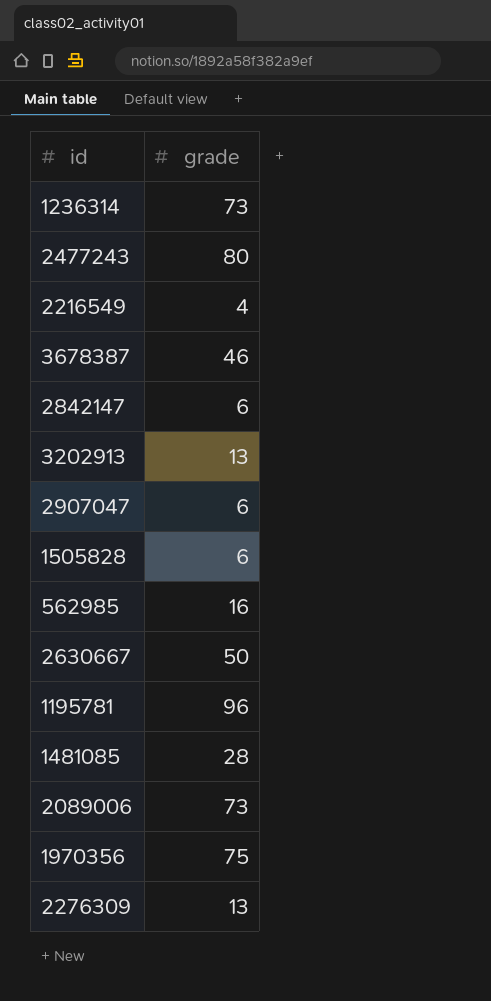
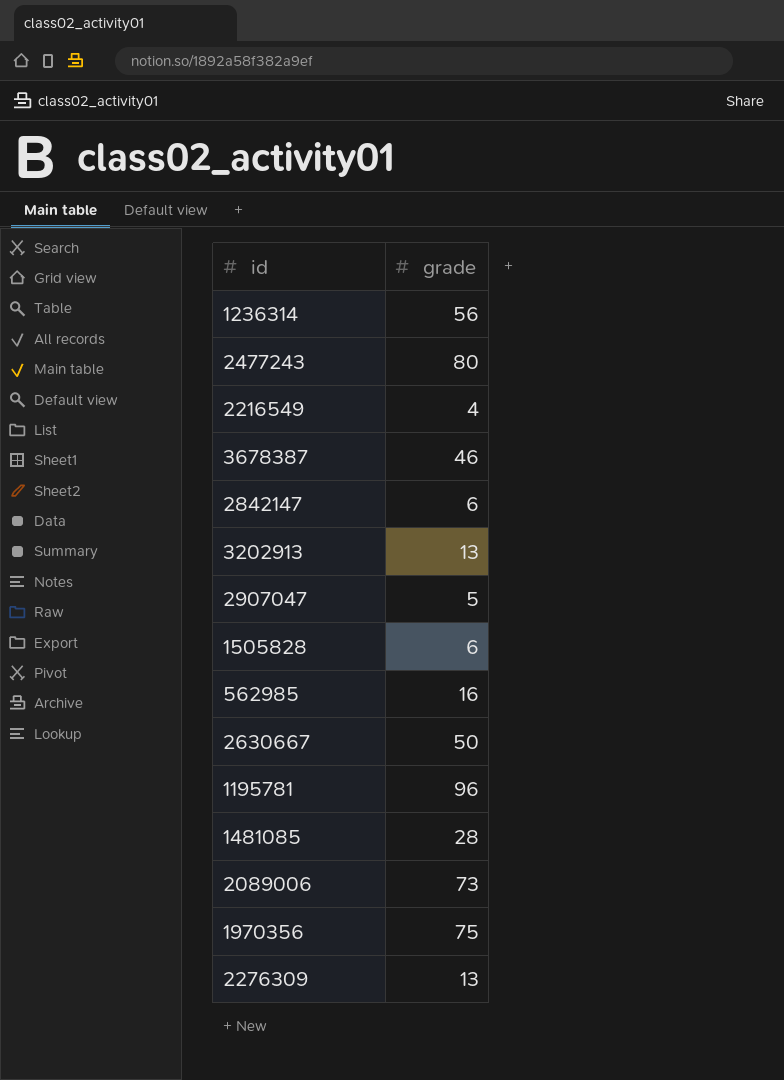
1236314 | grade: 73 -> 56
2907047 | grade: 6 -> 5

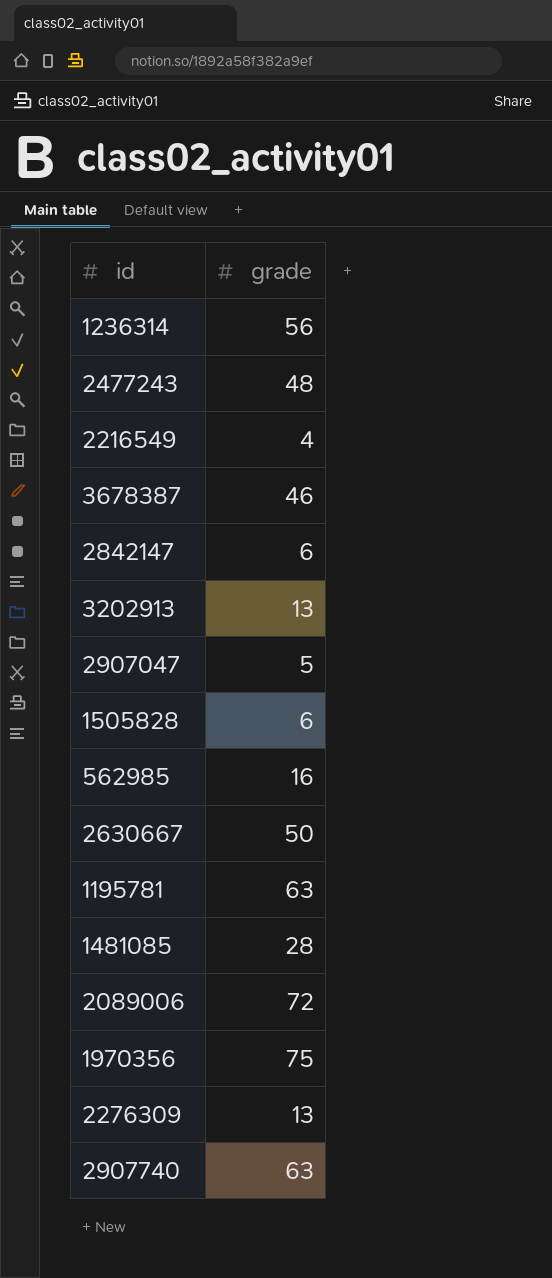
2477243 | grade: 80 -> 48
1195781 | grade: 96 -> 63
2089006 | grade: 73 -> 72
row 2907740: none -> 63

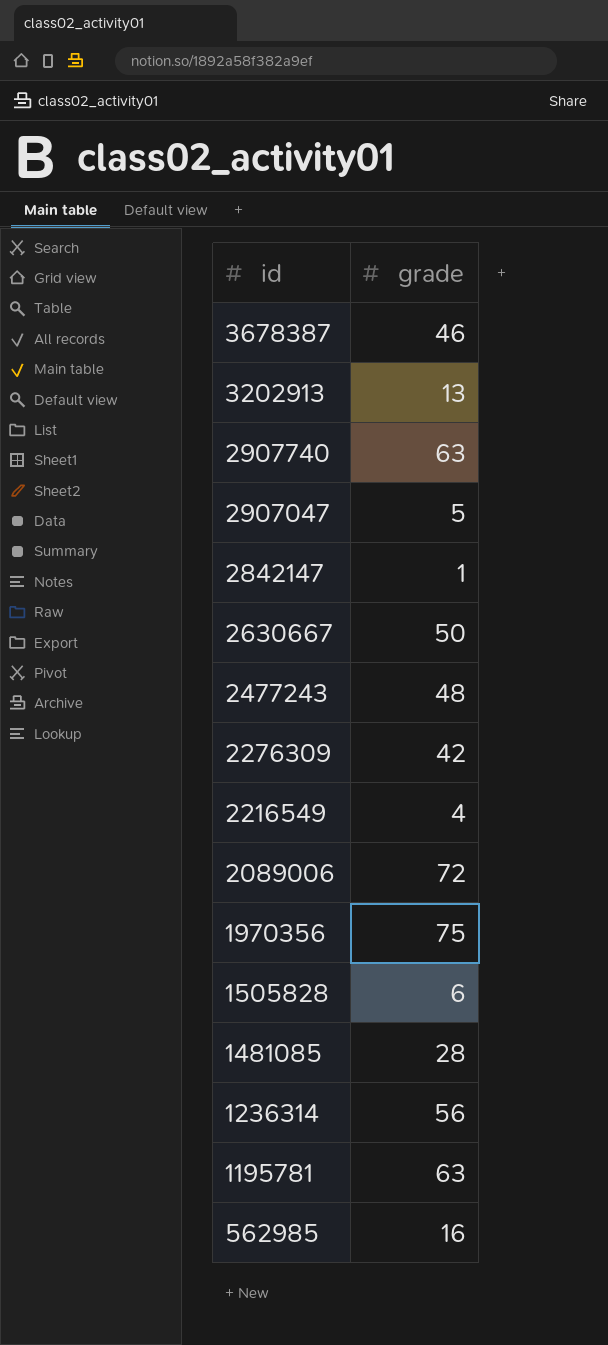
row order: none -> id descending
2842147 | grade: 6 -> 1
2276309 | grade: 13 -> 42

